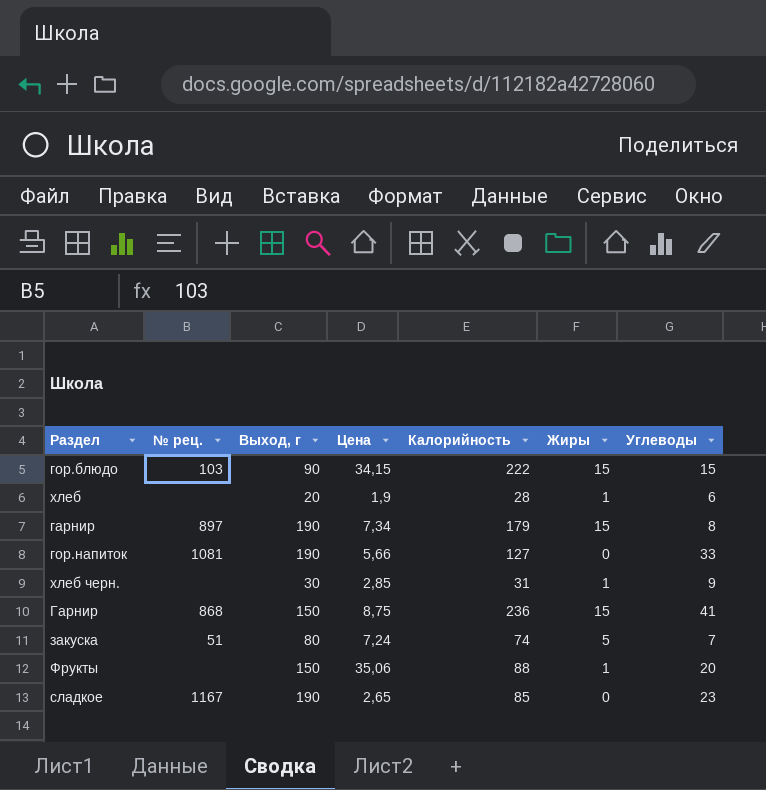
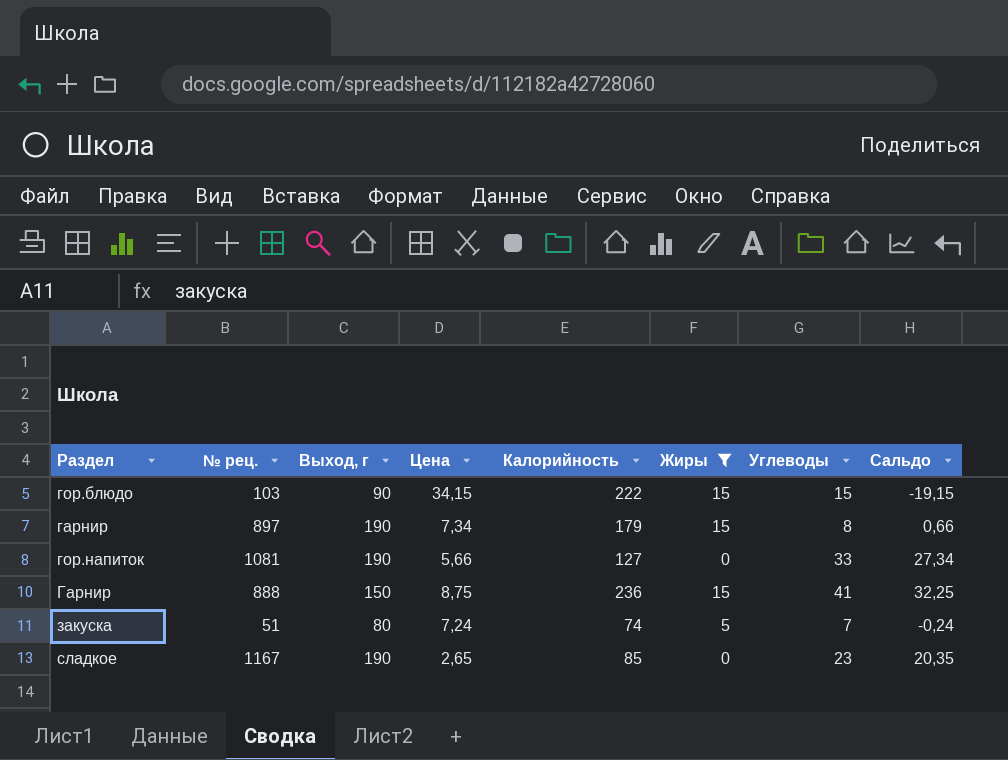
filter: none -> Жиры != 1
column Сальдо | formula: none -> [Углеводы] - [Цена]
Гарнир | № рец.: 868 -> 888

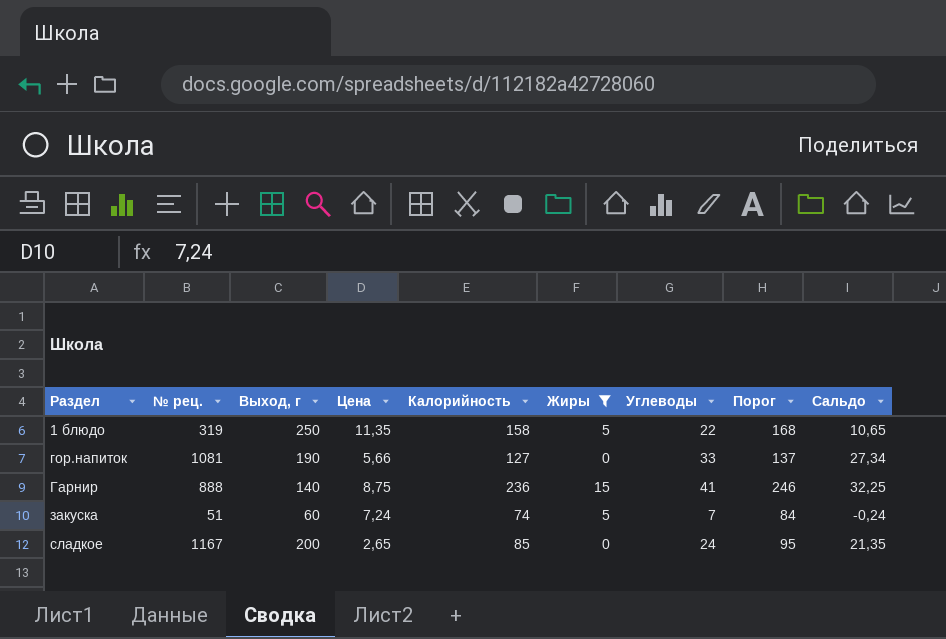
column Порог | formula: none -> [Калорийность] + 10
row гор.блюдо: 103 | 90 | 34,15 | 222 | 15 | 15 | -19,15 -> none
row гарнир: 897 | 190 | 7,34 | 179 | 15 | 8 | 0,66 -> none
row 1 блюдо: none -> 319 | 250 | 11,35 | 158 | 5 | 22 | 168 | 10,65
Гарнир | Выход, г: 150 -> 140
закуска | Выход, г: 80 -> 60
сладкое | Выход, г: 190 -> 200
сладкое | Углеводы: 23 -> 24
сладкое | Сальдо: 20,35 -> 21,35

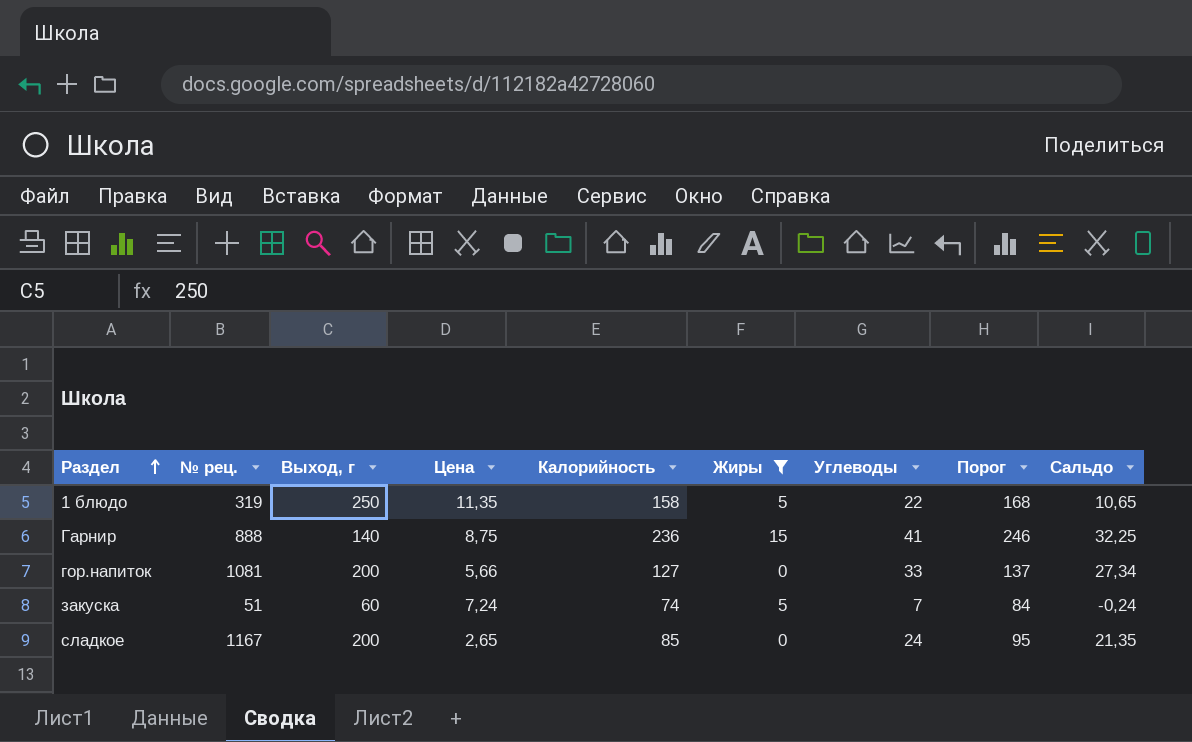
row order: none -> Раздел ascending
гор.напиток | Выход, г: 190 -> 200

